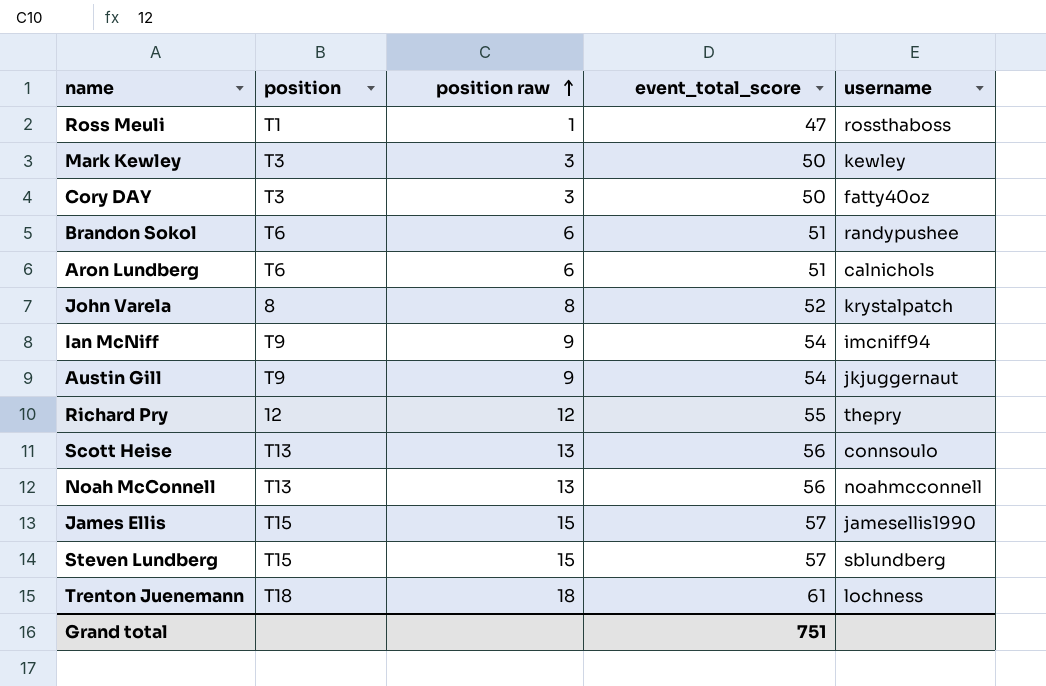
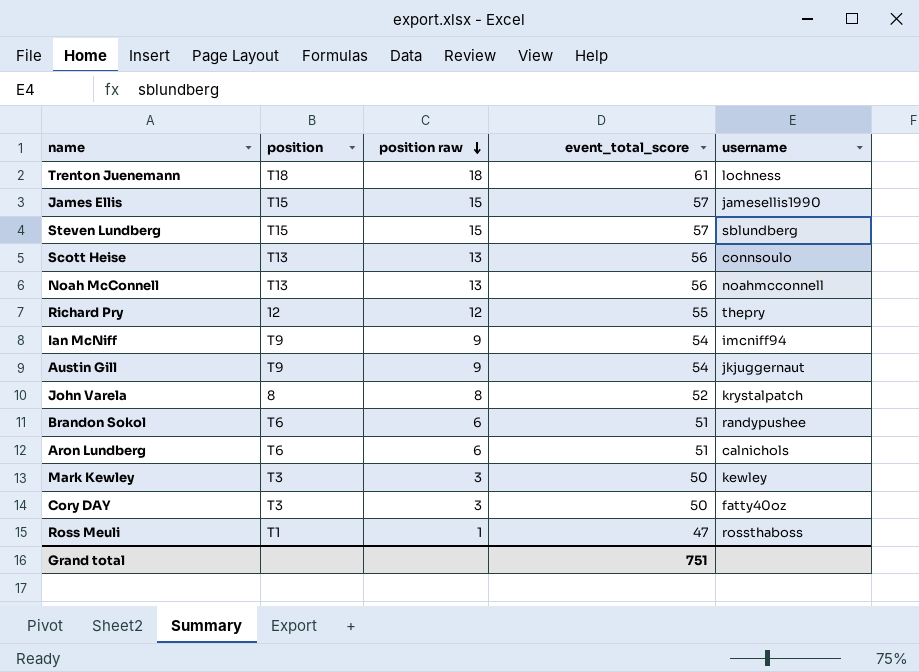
row order: position raw ascending -> position raw descending

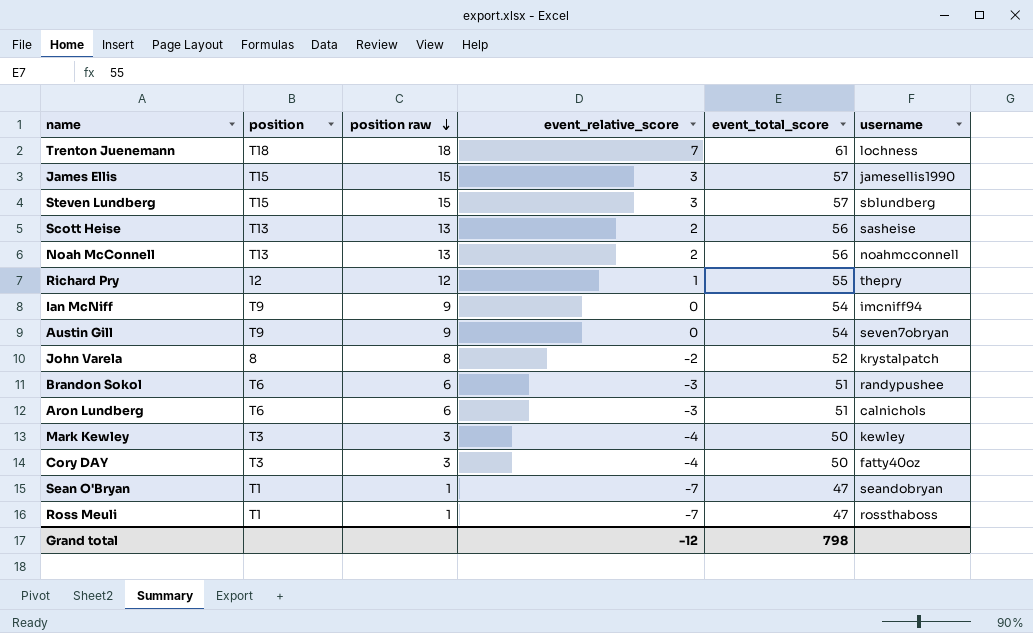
column event_relative_score | position: none -> 4
Scott Heise | username: connsoulo -> sasheise
Austin Gill | username: jkjuggernaut -> seven7obryan
row Sean O'Bryan: none -> T1 | 1 | -7 | 47 | seandobryan
Grand total | event_total_score: 751 -> 798

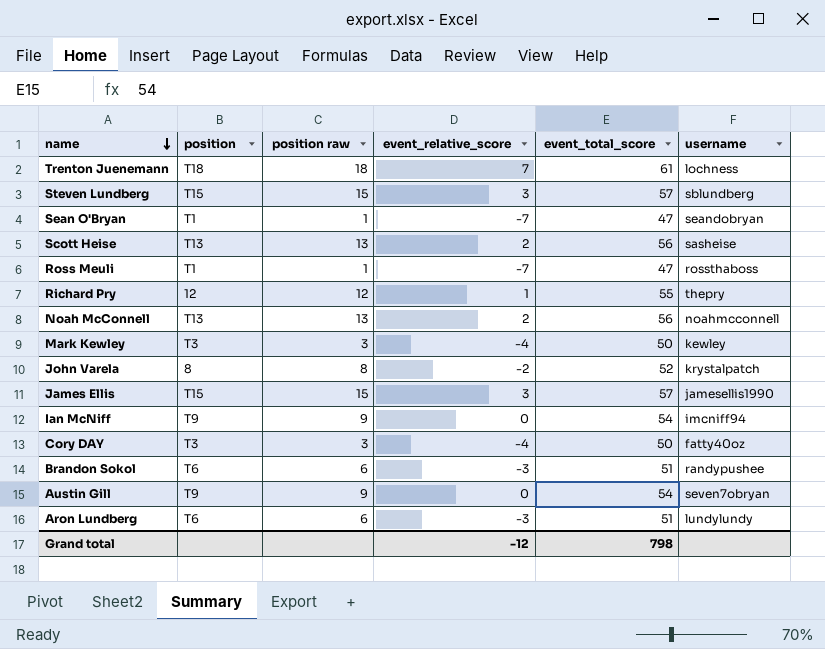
row order: position raw descending -> name descending
Aron Lundberg | username: calnichols -> lundylundy

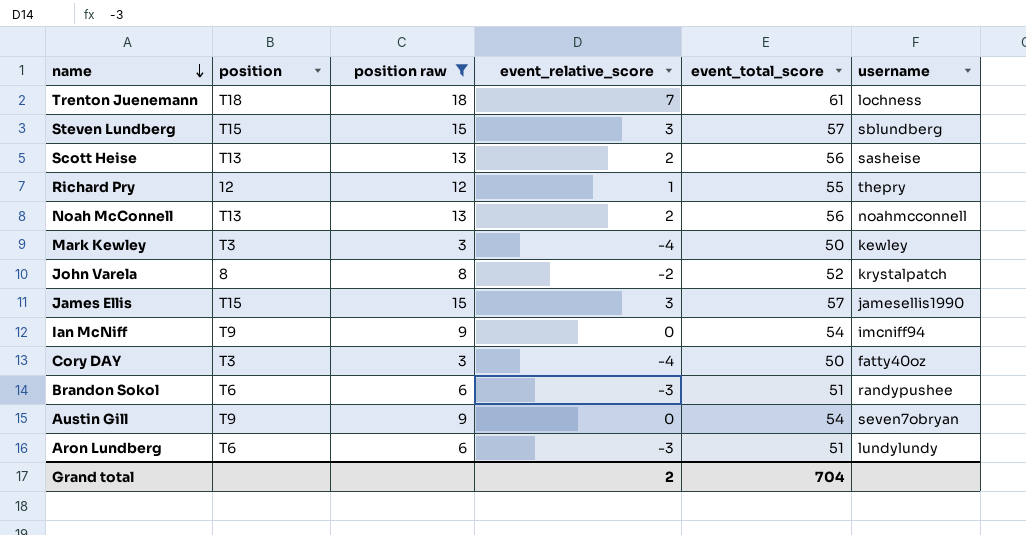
filter: none -> position raw != 1
Grand total | event_relative_score: -12 -> 2
Grand total | event_total_score: 798 -> 704

